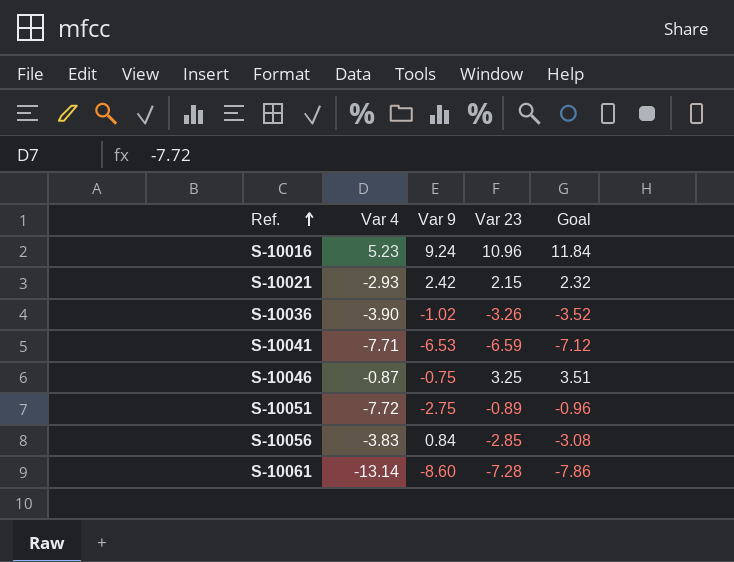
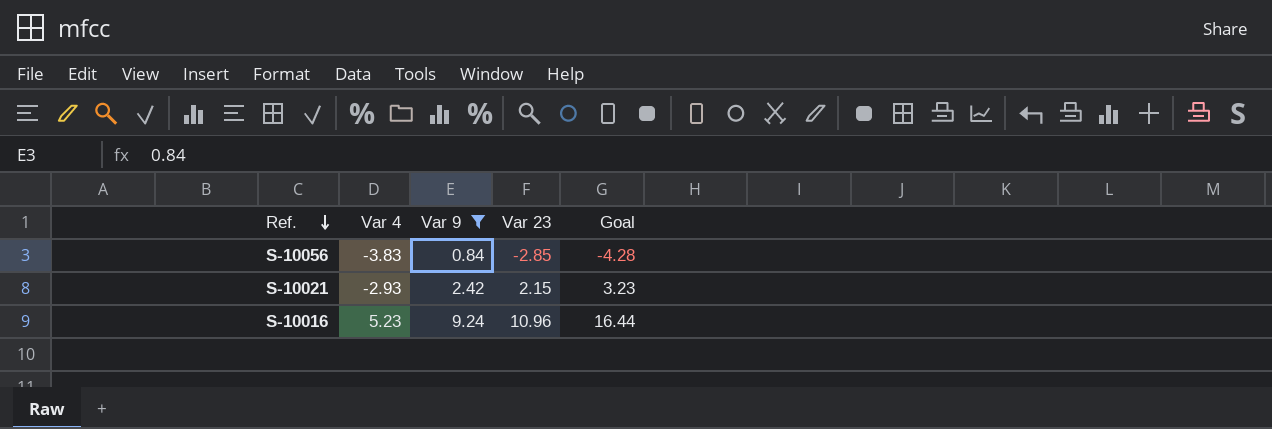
filter: none -> Var 9 >= 0.84
row order: Ref. ascending -> Ref. descending
column Goal | formula: [Var 23] * 1.08 -> [Var 23] * 1.5

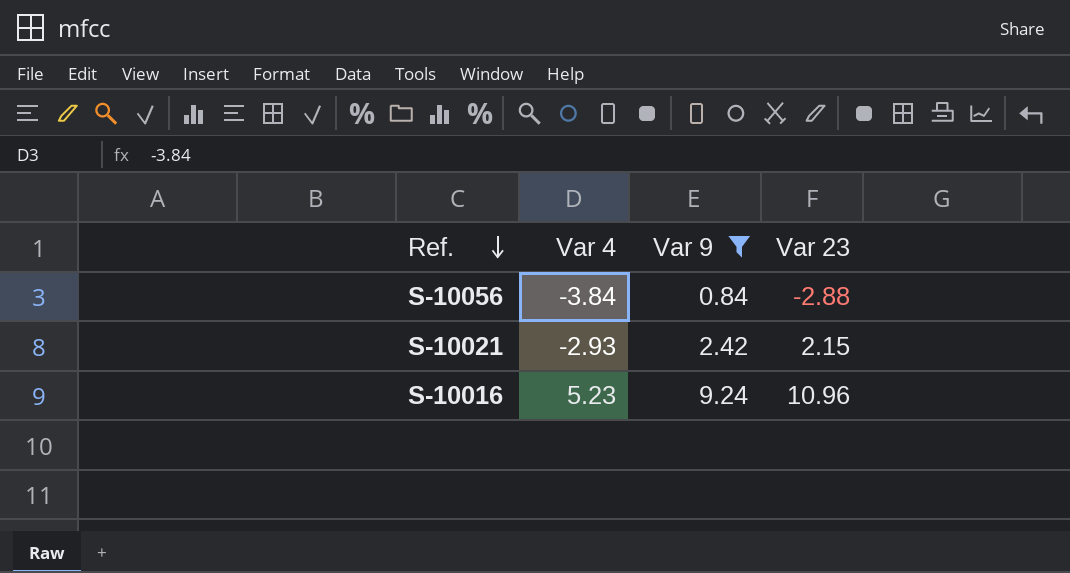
column Goal | formula: [Var 23] * 1.5 -> none
S-10056 | Var 4: -3.83 -> -3.84
S-10056 | Var 23: -2.85 -> -2.88

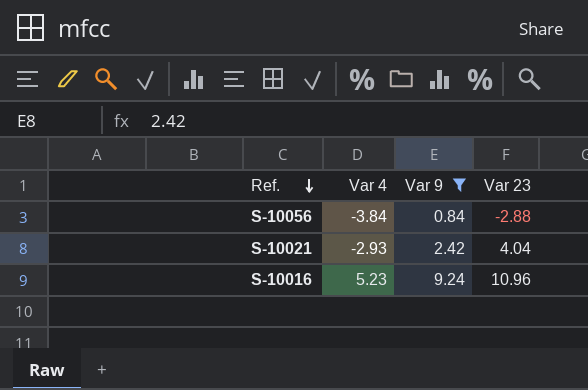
S-10021 | Var 23: 2.15 -> 4.04

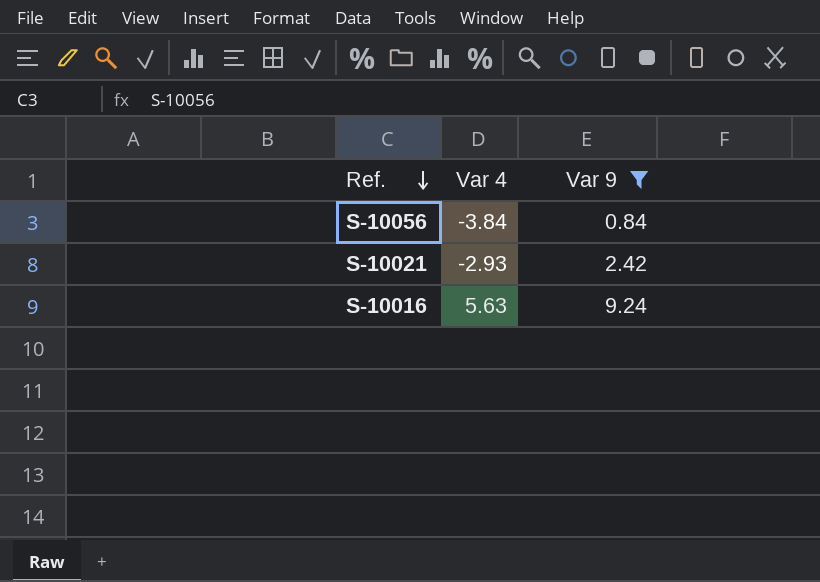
column Var 23 | position: 4 -> none
S-10016 | Var 4: 5.23 -> 5.63

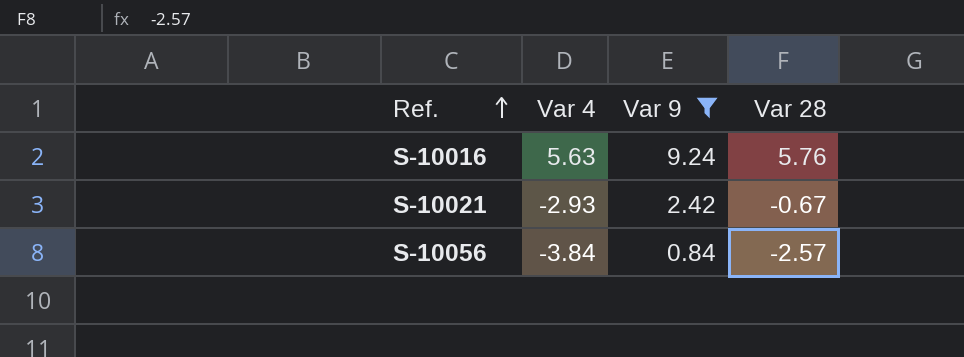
row order: Ref. descending -> Ref. ascending
column Var 28 | position: none -> 4

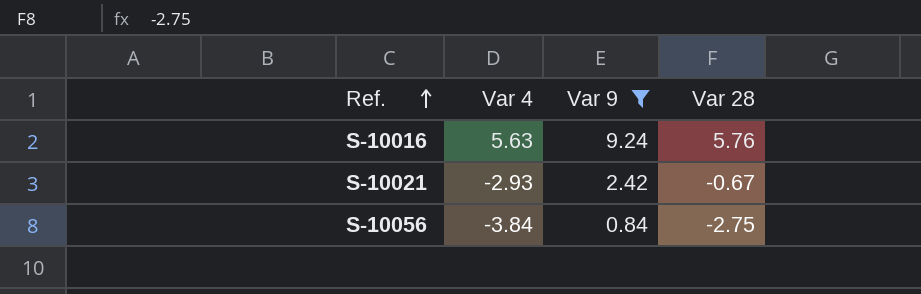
S-10056 | Var 28: -2.57 -> -2.75

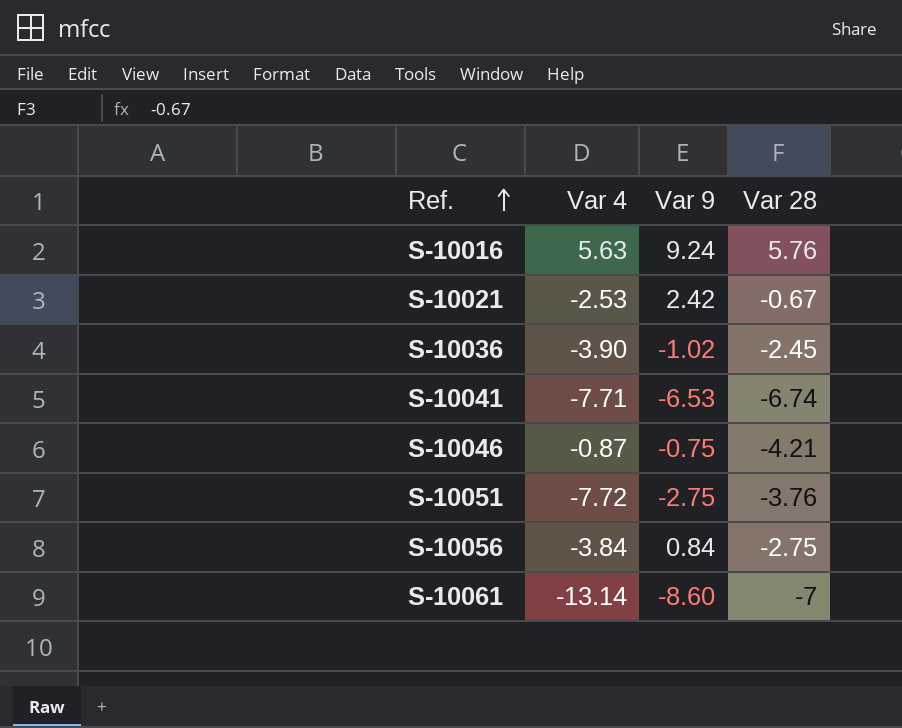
filter: Var 9 >= 0.84 -> none
S-10021 | Var 4: -2.93 -> -2.53

